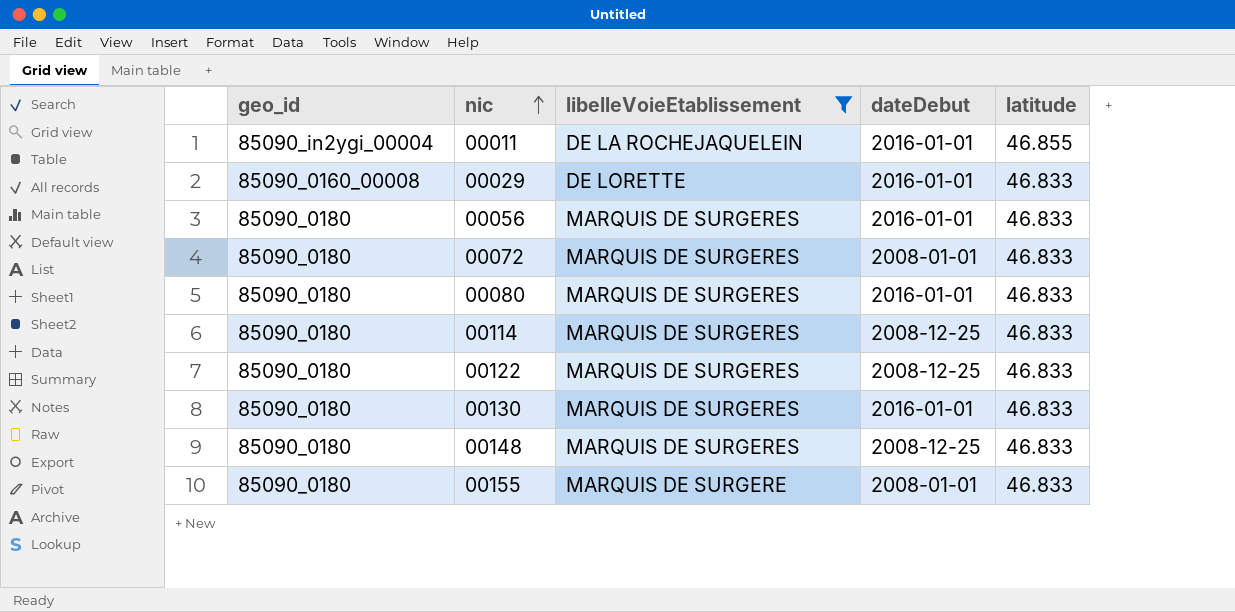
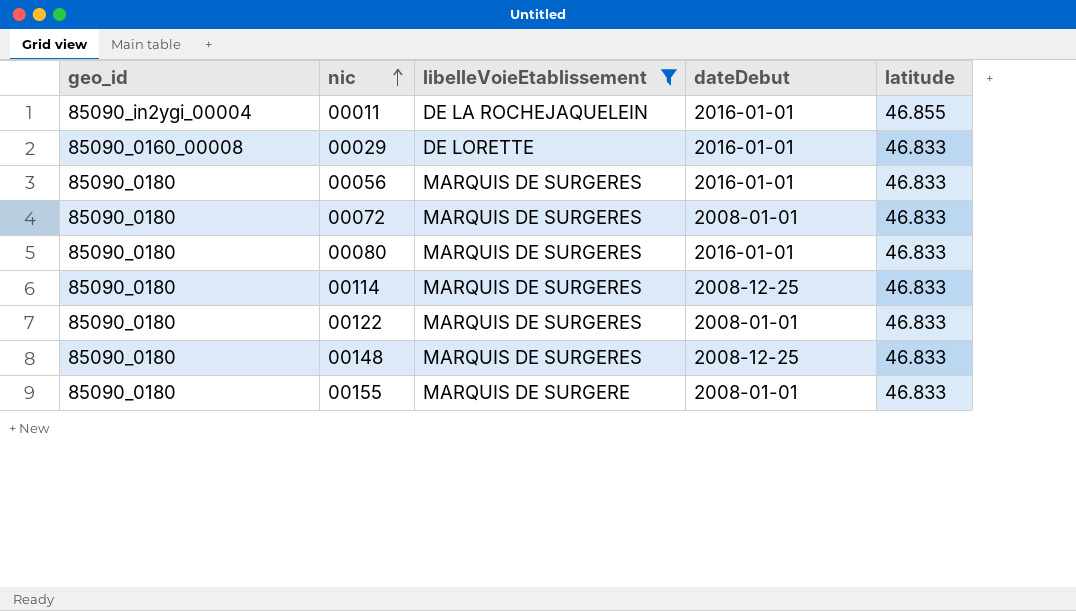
row 00130: 85090_0180 | MARQUIS DE SURGERES | 2016-01-01 | 46.833 -> none
00122 | dateDebut: 2008-12-25 -> 2008-01-01

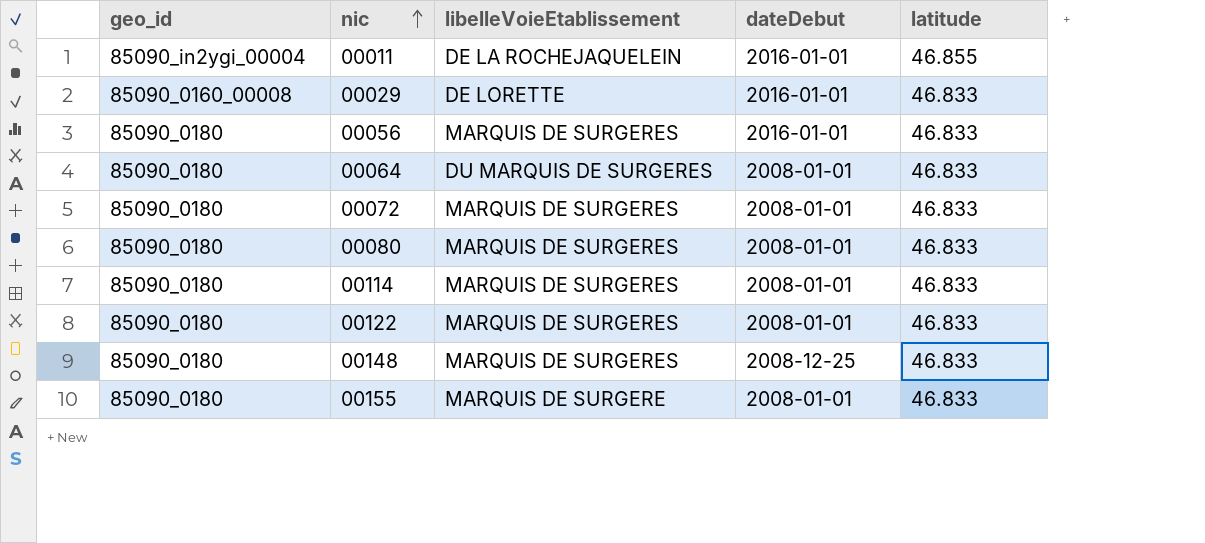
filter: libelleVoieEtablissement != DU MARQUIS DE SURGERES -> none
00080 | dateDebut: 2016-01-01 -> 2008-01-01
00114 | dateDebut: 2008-12-25 -> 2008-01-01

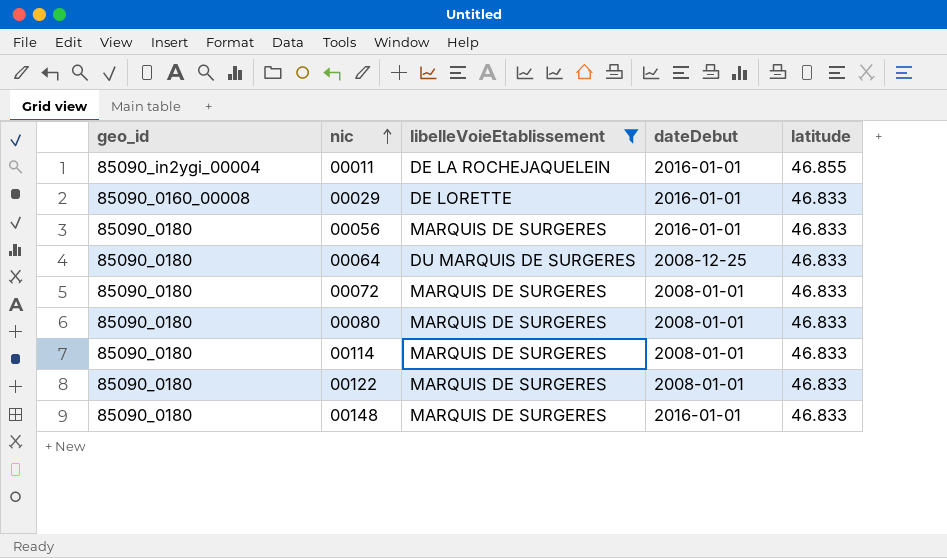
filter: none -> libelleVoieEtablissement != MARQUIS DE SURGERE
00064 | dateDebut: 2008-01-01 -> 2008-12-25
00148 | dateDebut: 2008-12-25 -> 2016-01-01

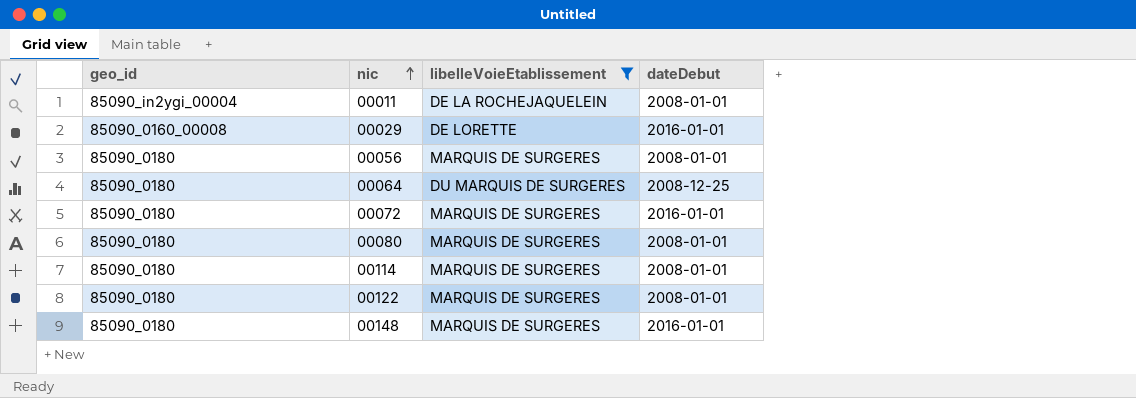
column latitude | position: 5 -> none
00011 | dateDebut: 2016-01-01 -> 2008-01-01
00056 | dateDebut: 2016-01-01 -> 2008-01-01
00072 | dateDebut: 2008-01-01 -> 2016-01-01

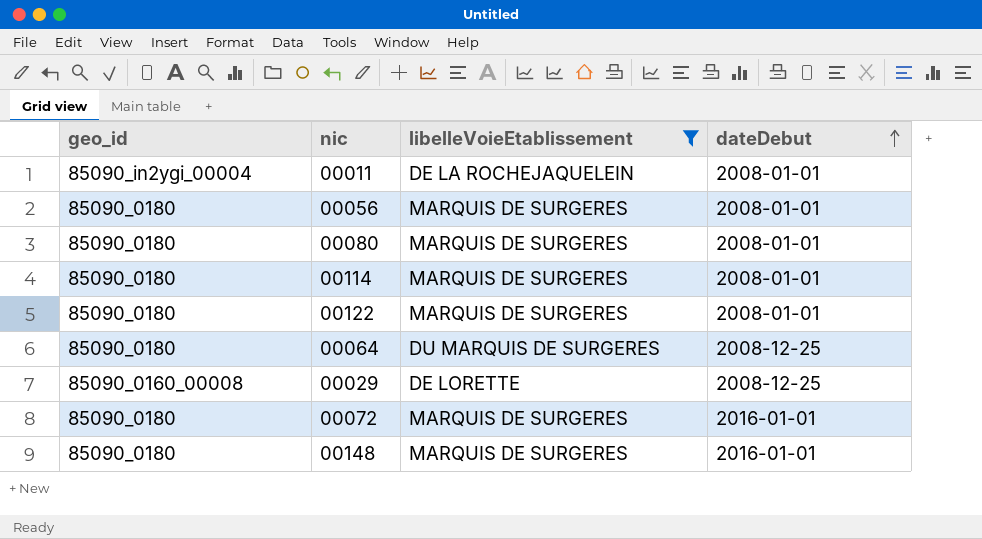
row order: nic ascending -> dateDebut ascending
00029 | dateDebut: 2016-01-01 -> 2008-12-25

